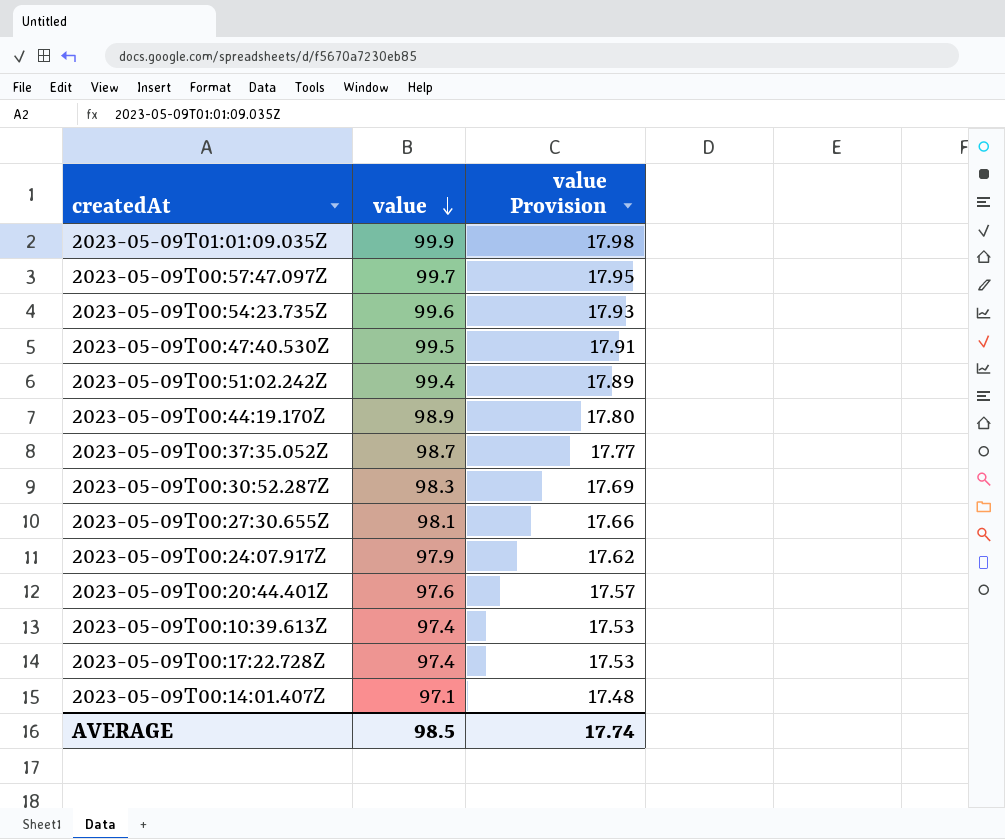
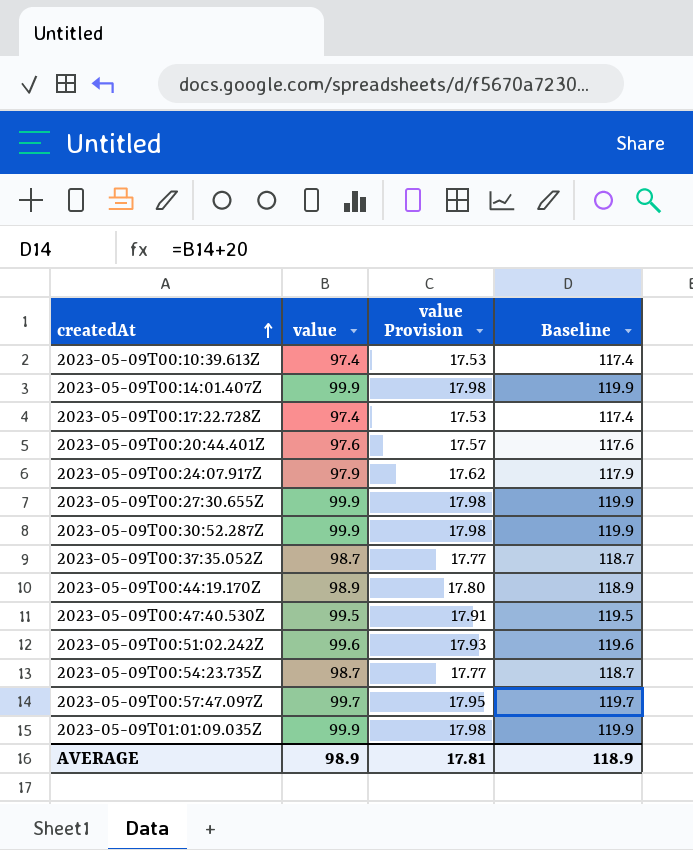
row order: value descending -> createdAt ascending
column Baseline | formula: none -> [value] + 20
2023-05-09T00:14:01.407Z | value: 97.1 -> 99.9
2023-05-09T00:14:01.407Z | value Provision: 17.48 -> 17.98
2023-05-09T00:27:30.655Z | value: 98.1 -> 99.9
2023-05-09T00:27:30.655Z | value Provision: 17.66 -> 17.98
2023-05-09T00:30:52.287Z | value: 98.3 -> 99.9
2023-05-09T00:30:52.287Z | value Provision: 17.69 -> 17.98
2023-05-09T00:51:02.242Z | value: 99.4 -> 99.6
2023-05-09T00:51:02.242Z | value Provision: 17.89 -> 17.93
2023-05-09T00:54:23.735Z | value: 99.6 -> 98.7
2023-05-09T00:54:23.735Z | value Provision: 17.93 -> 17.77
AVERAGE | value: 98.5 -> 98.9
AVERAGE | value Provision: 17.74 -> 17.81

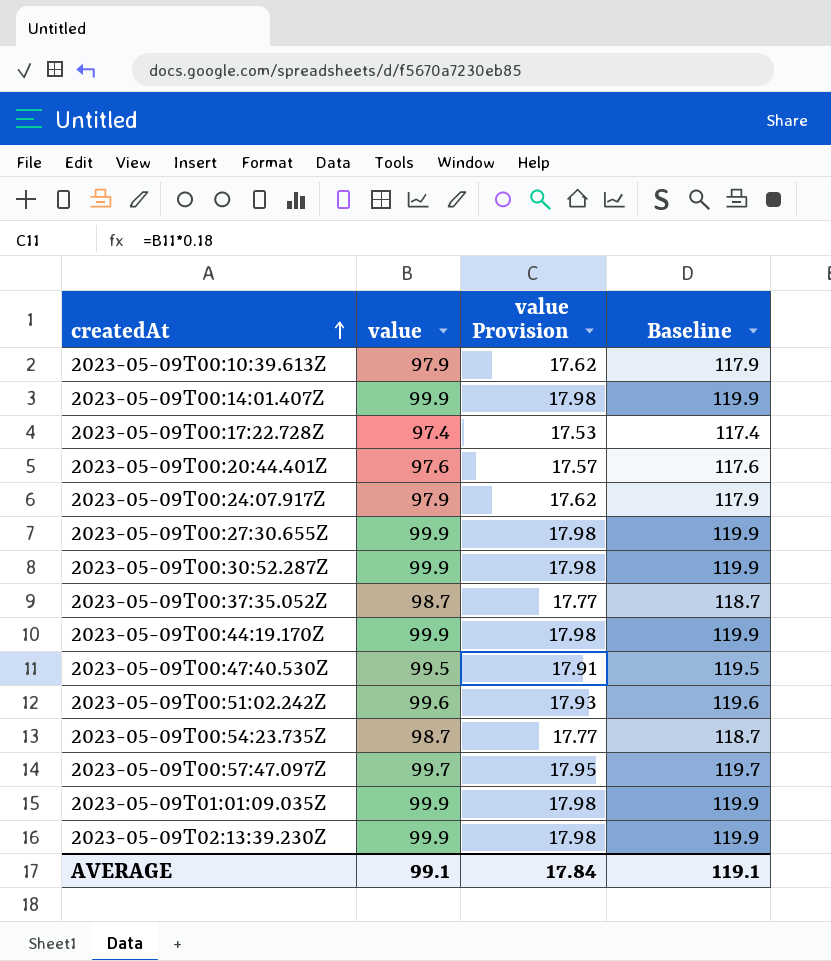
2023-05-09T00:10:39.613Z | value: 97.4 -> 97.9
2023-05-09T00:10:39.613Z | value Provision: 17.53 -> 17.62
2023-05-09T00:10:39.613Z | Baseline: 117.4 -> 117.9
2023-05-09T00:44:19.170Z | value: 98.9 -> 99.9
2023-05-09T00:44:19.170Z | value Provision: 17.80 -> 17.98
2023-05-09T00:44:19.170Z | Baseline: 118.9 -> 119.9
row 2023-05-09T02:13:39.230Z: none -> 99.9 | 17.98 | 119.9
AVERAGE | value: 98.9 -> 99.1
AVERAGE | value Provision: 17.81 -> 17.84
AVERAGE | Baseline: 118.9 -> 119.1

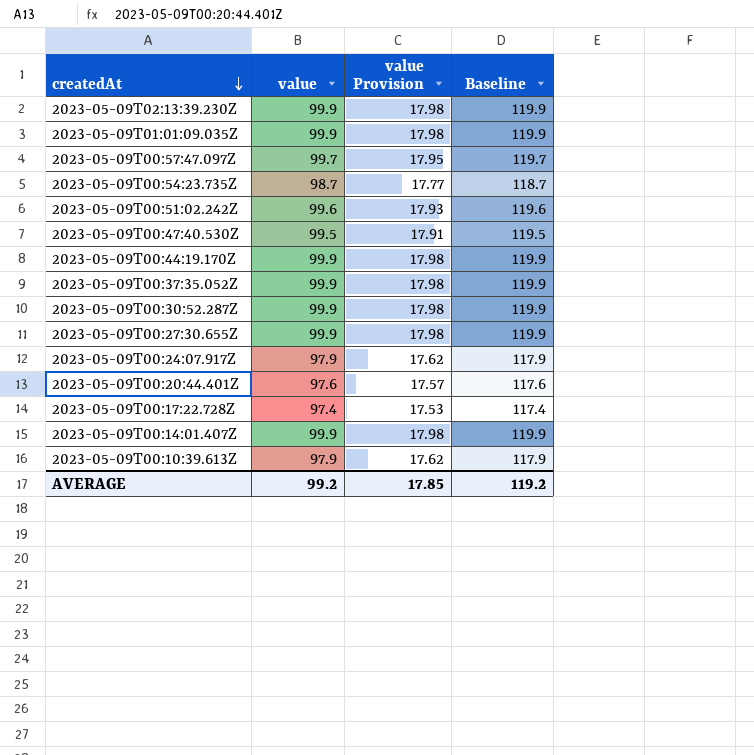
row order: createdAt ascending -> createdAt descending
2023-05-09T00:37:35.052Z | value: 98.7 -> 99.9
2023-05-09T00:37:35.052Z | value Provision: 17.77 -> 17.98
2023-05-09T00:37:35.052Z | Baseline: 118.7 -> 119.9
AVERAGE | value: 99.1 -> 99.2
AVERAGE | value Provision: 17.84 -> 17.85
AVERAGE | Baseline: 119.1 -> 119.2

